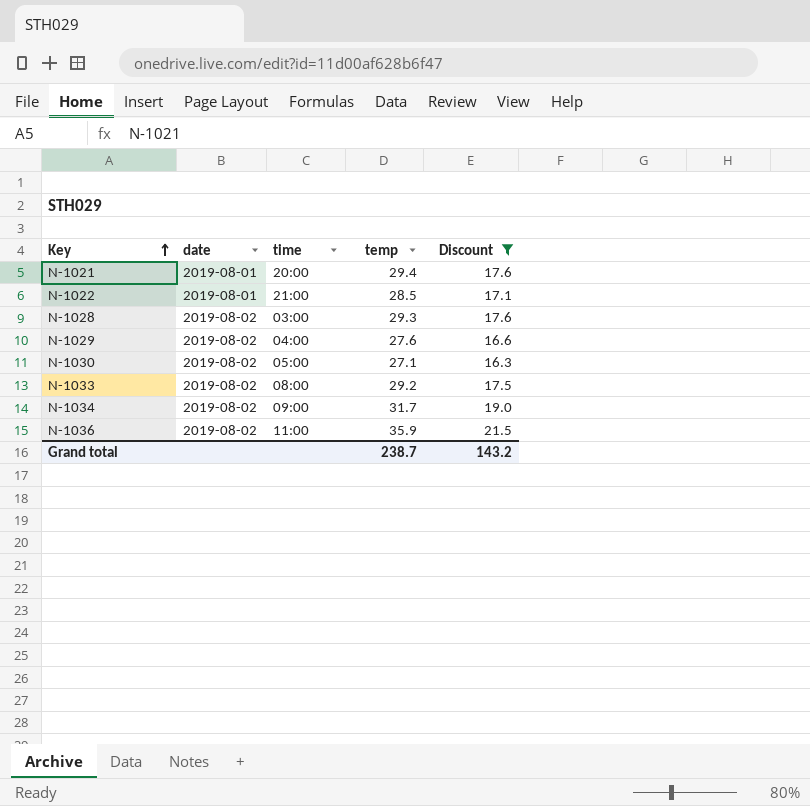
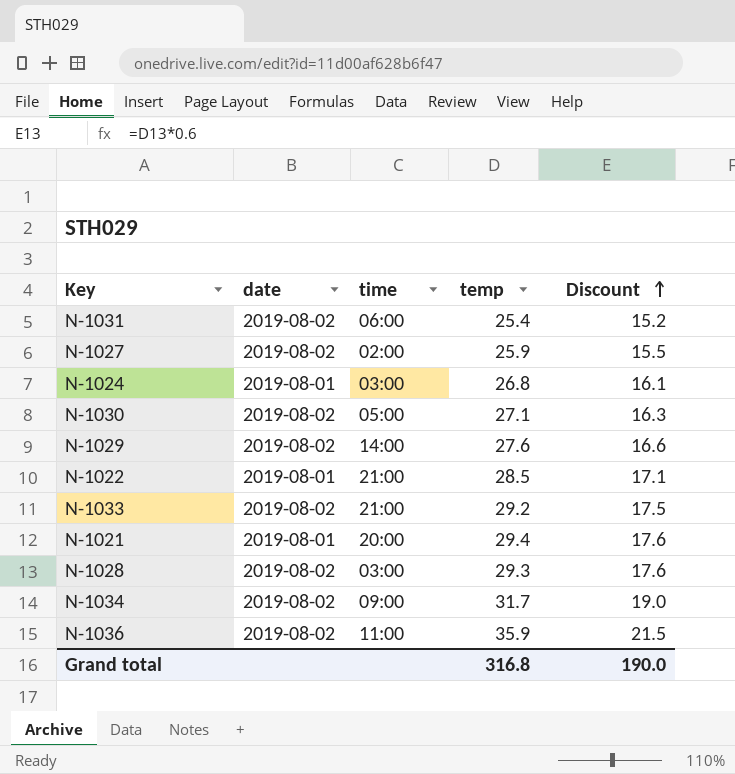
filter: Discount >= 16.3 -> none
row order: Key ascending -> Discount ascending
N-1029 | time: 04:00 -> 14:00
N-1033 | time: 08:00 -> 21:00
Grand total | temp: 238.7 -> 316.8
Grand total | Discount: 143.2 -> 190.0

